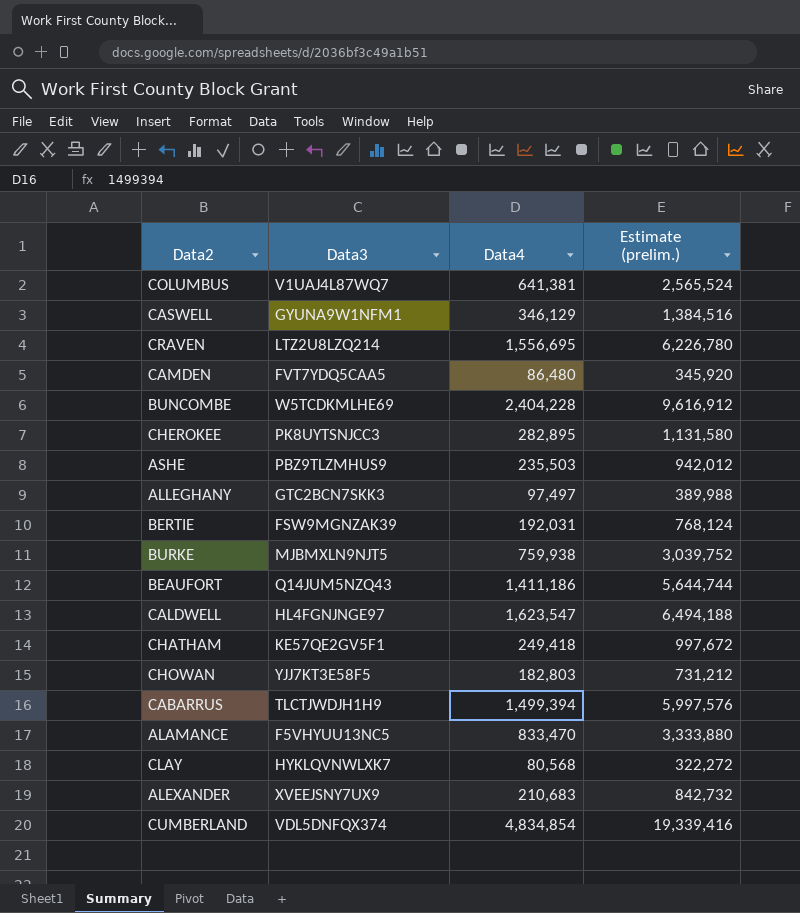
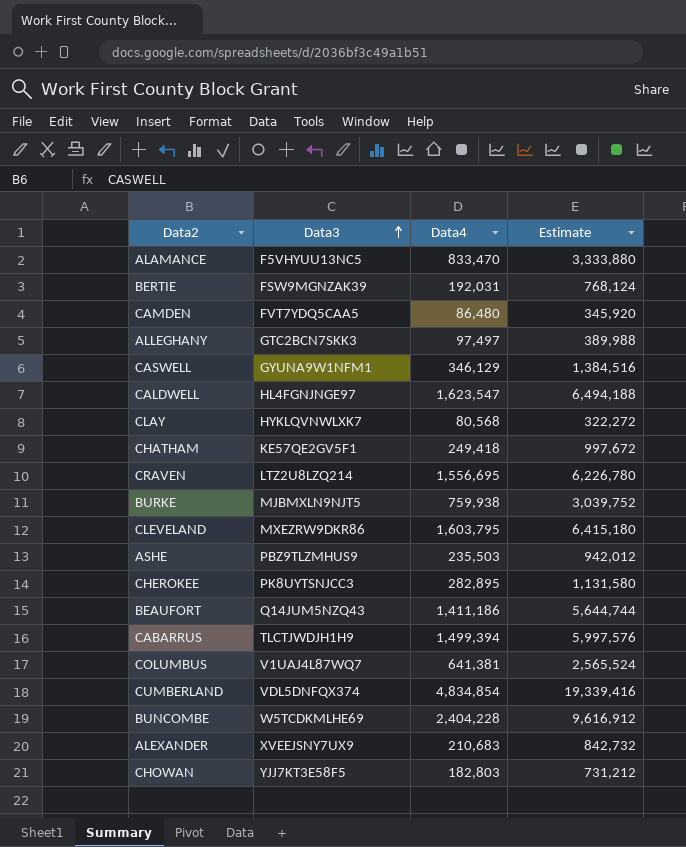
row order: none -> Data3 ascending
column name: Estimate (prelim.) -> Estimate
row CLEVELAND: none -> MXEZRW9DKR86 | 1,603,795 | 6,415,180

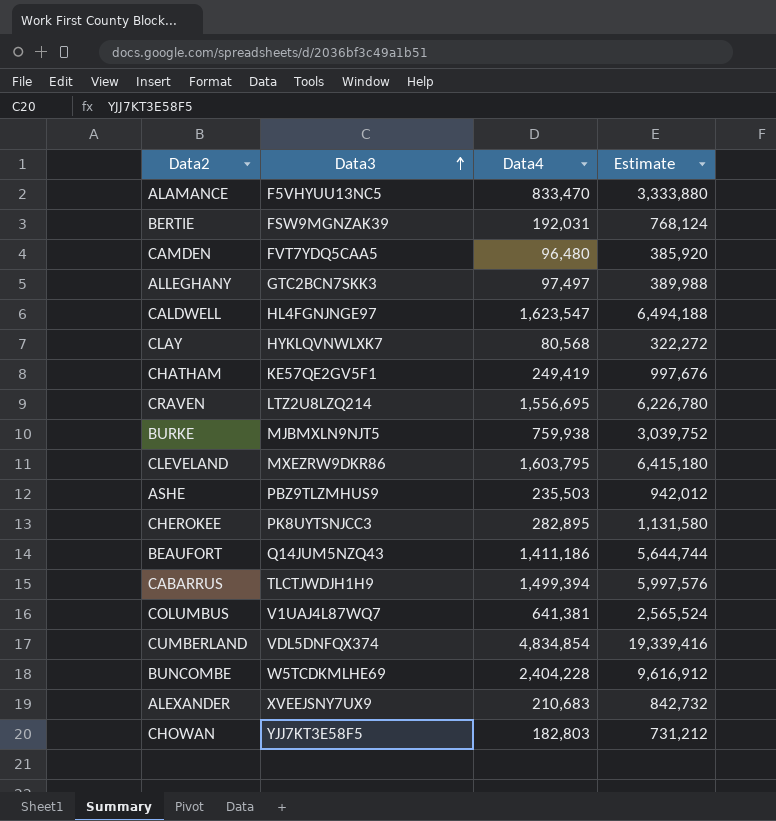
row CASWELL: GYUNA9W1NFM1 | 346,129 | 1,384,516 -> none
CAMDEN | Data4: 86,480 -> 96,480
CAMDEN | Estimate: 345,920 -> 385,920
CHATHAM | Data4: 249,418 -> 249,419
CHATHAM | Estimate: 997,672 -> 997,676

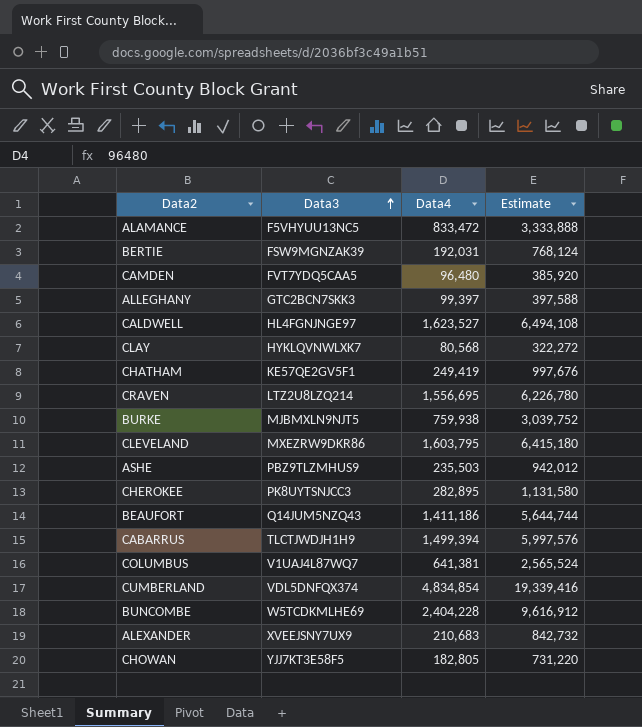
ALAMANCE | Data4: 833,470 -> 833,472
ALAMANCE | Estimate: 3,333,880 -> 3,333,888
ALLEGHANY | Data4: 97,497 -> 99,397
ALLEGHANY | Estimate: 389,988 -> 397,588
CALDWELL | Data4: 1,623,547 -> 1,623,527
CALDWELL | Estimate: 6,494,188 -> 6,494,108
CHOWAN | Data4: 182,803 -> 182,805
CHOWAN | Estimate: 731,212 -> 731,220

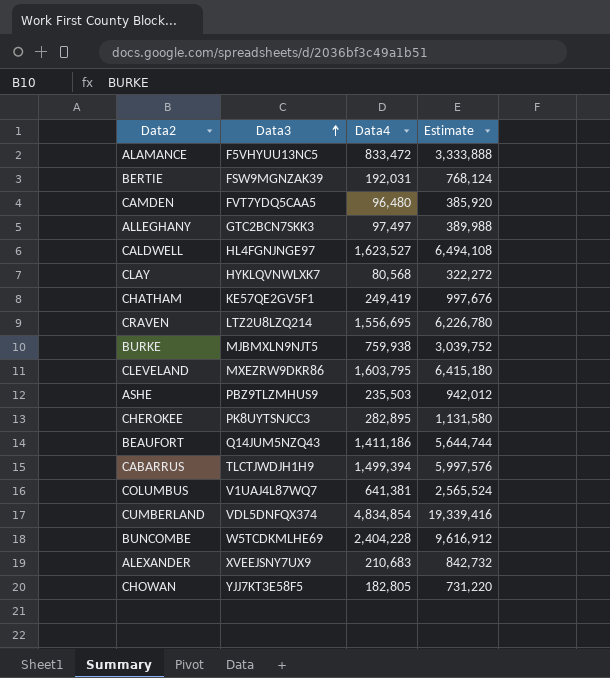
ALLEGHANY | Data4: 99,397 -> 97,497
ALLEGHANY | Estimate: 397,588 -> 389,988

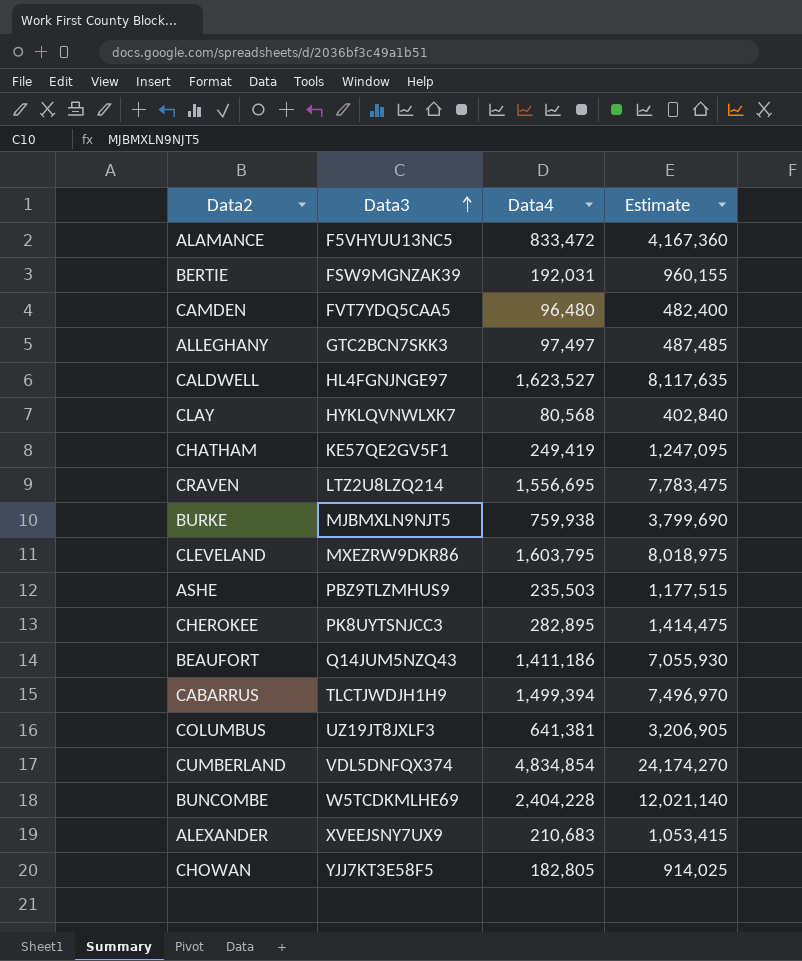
column Estimate | formula: [Data4] * 4 -> [Data4] * 5
COLUMBUS | Data3: V1UAJ4L87WQ7 -> UZ19JT8JXLF3

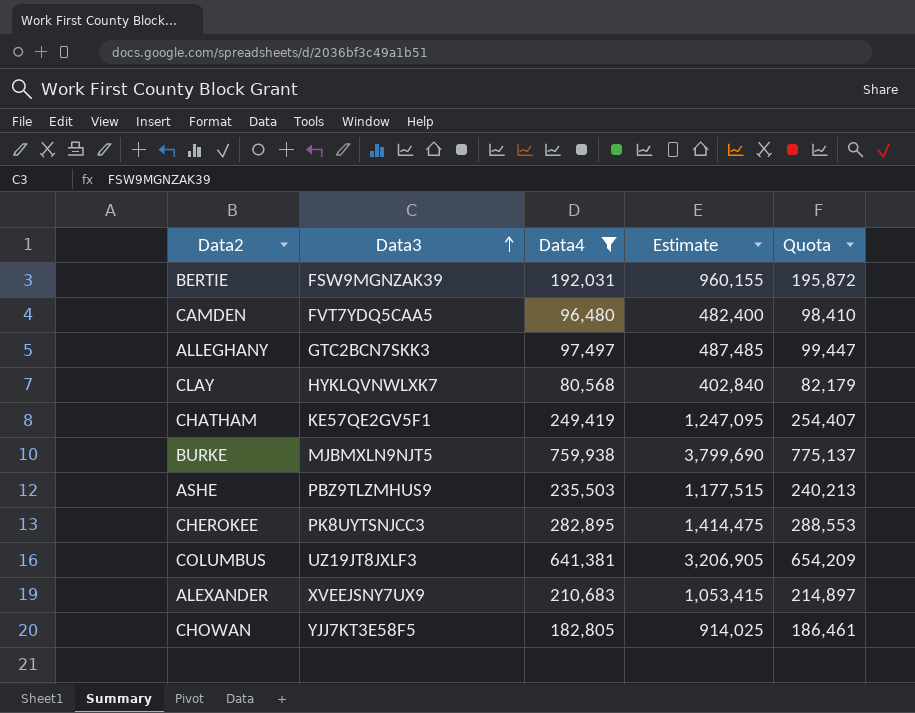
filter: none -> Data4 <= 759,938
column Quota | formula: none -> [Data4] * 1.02

